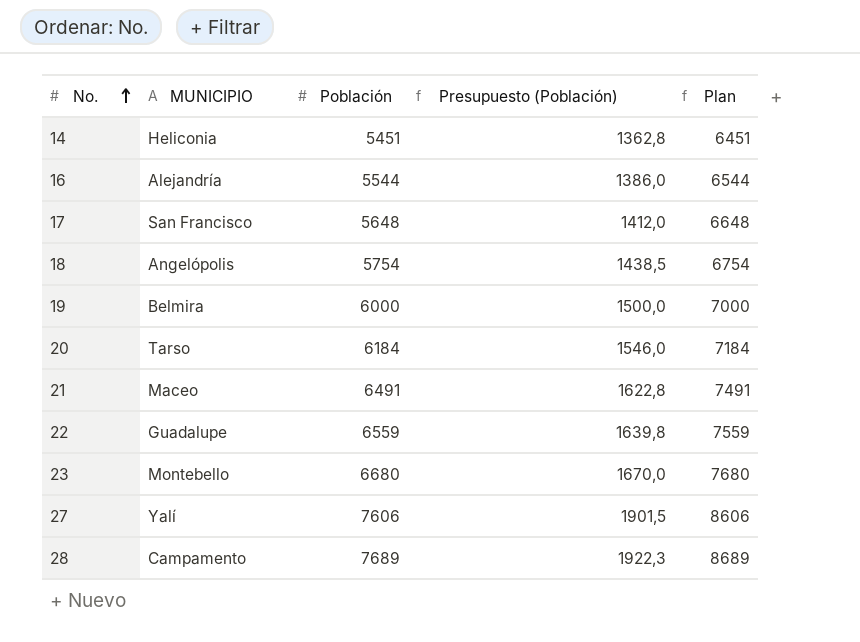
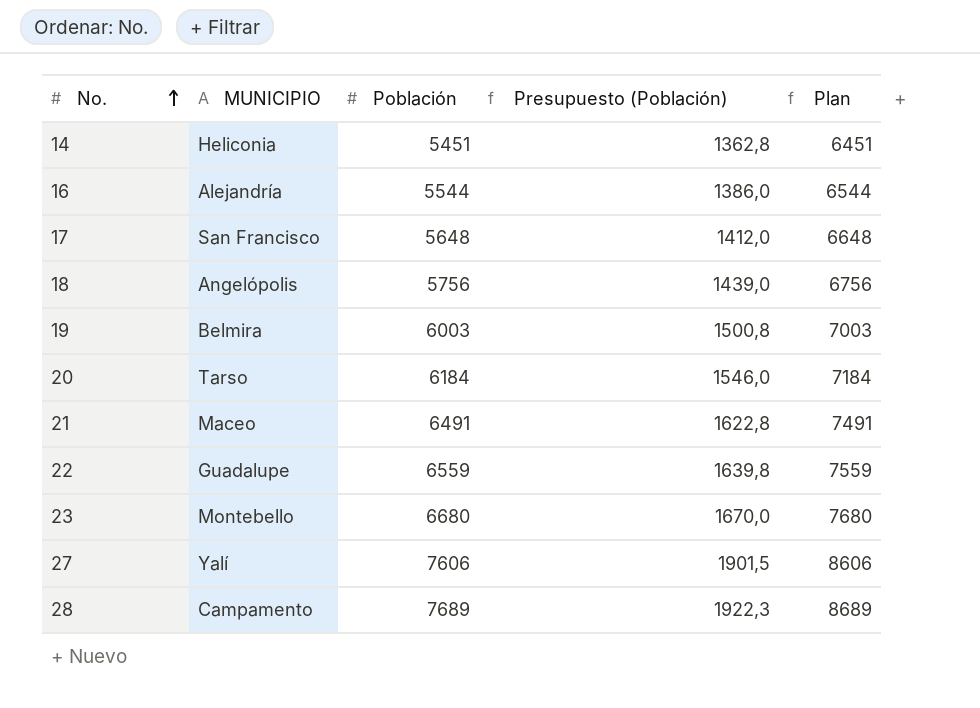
18 | Población: 5754 -> 5756
18 | Presupuesto (Población): 1438,5 -> 1439,0
18 | Plan: 6754 -> 6756
19 | Población: 6000 -> 6003
19 | Presupuesto (Población): 1500,0 -> 1500,8
19 | Plan: 7000 -> 7003

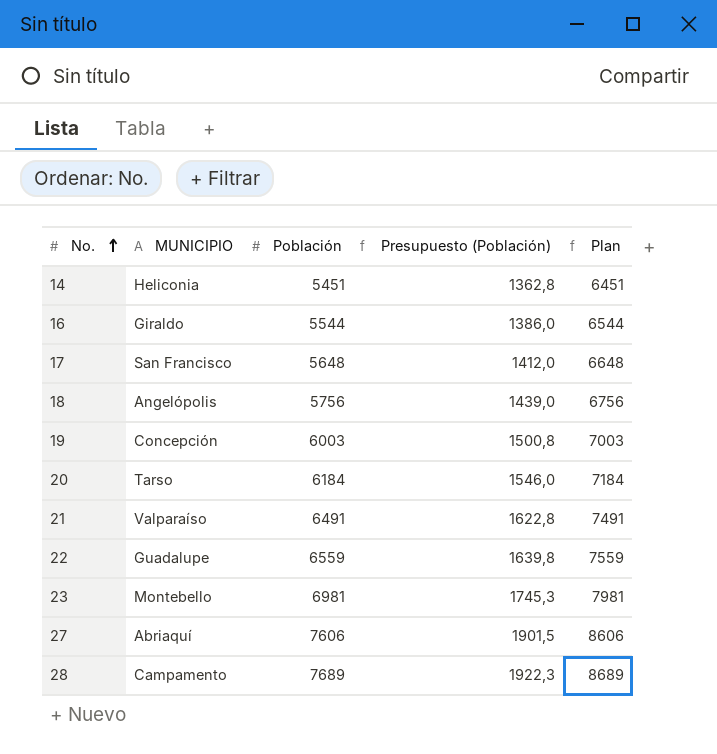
16 | MUNICIPIO: Alejandría -> Giraldo
19 | MUNICIPIO: Belmira -> Concepción
21 | MUNICIPIO: Maceo -> Valparaíso
23 | Población: 6680 -> 6981
23 | Presupuesto (Población): 1670,0 -> 1745,3
23 | Plan: 7680 -> 7981
27 | MUNICIPIO: Yalí -> Abriaquí

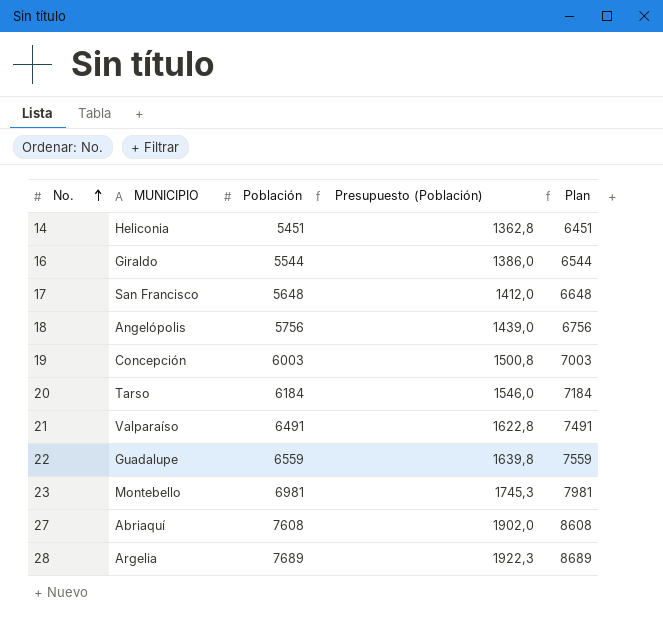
27 | Población: 7606 -> 7608
27 | Presupuesto (Población): 1901,5 -> 1902,0
27 | Plan: 8606 -> 8608
28 | MUNICIPIO: Campamento -> Argelia

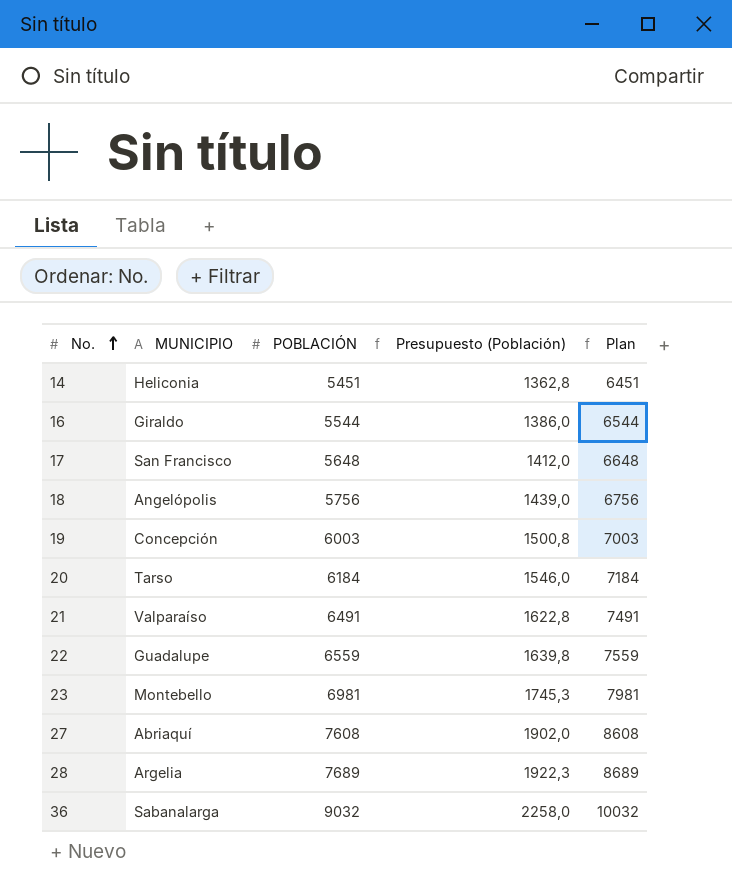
column name: Población -> POBLACIÓN
row 36: none -> Sabanalarga | 9032 | 2258,0 | 10032

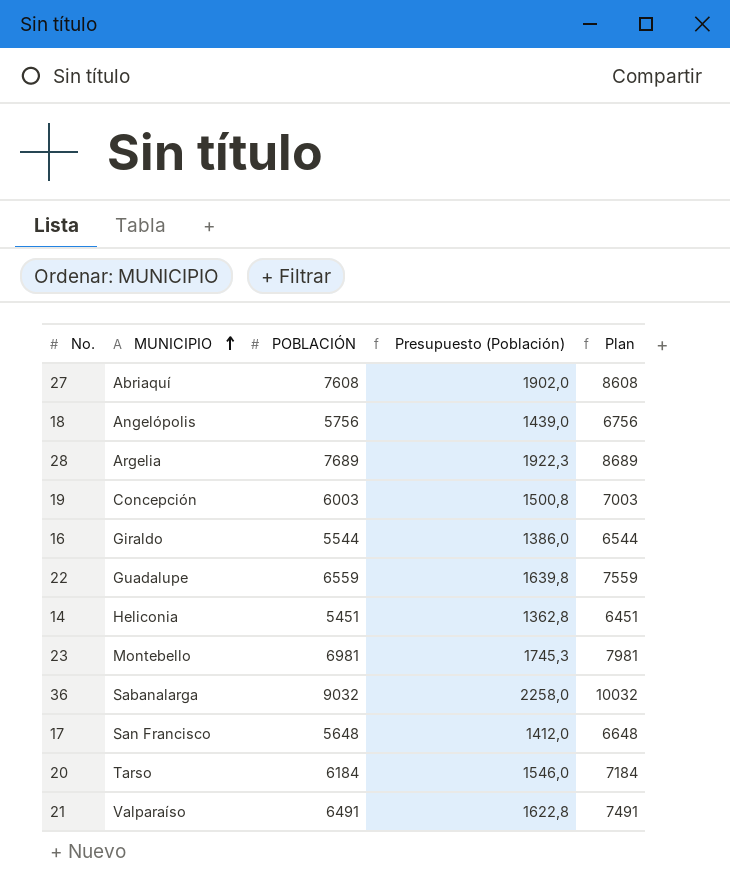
row order: No. ascending -> MUNICIPIO ascending

